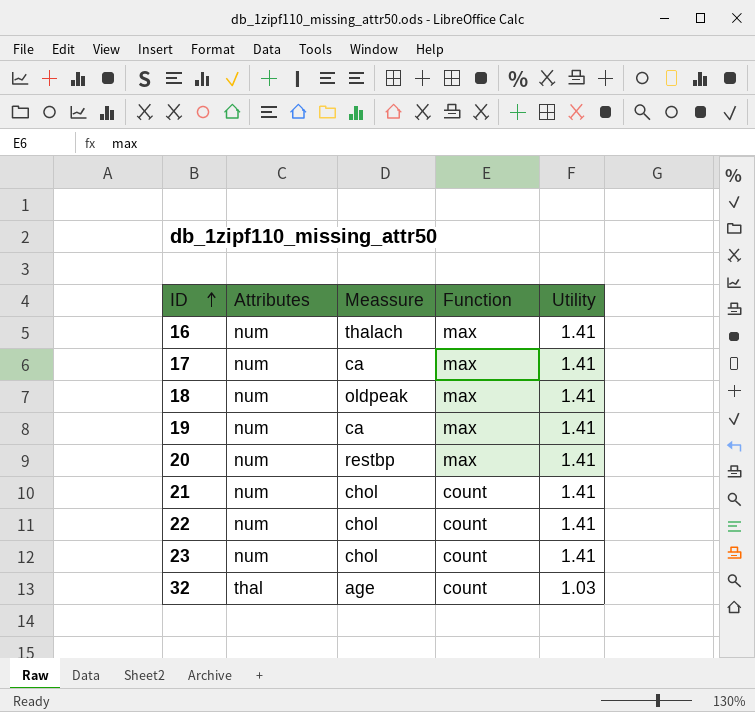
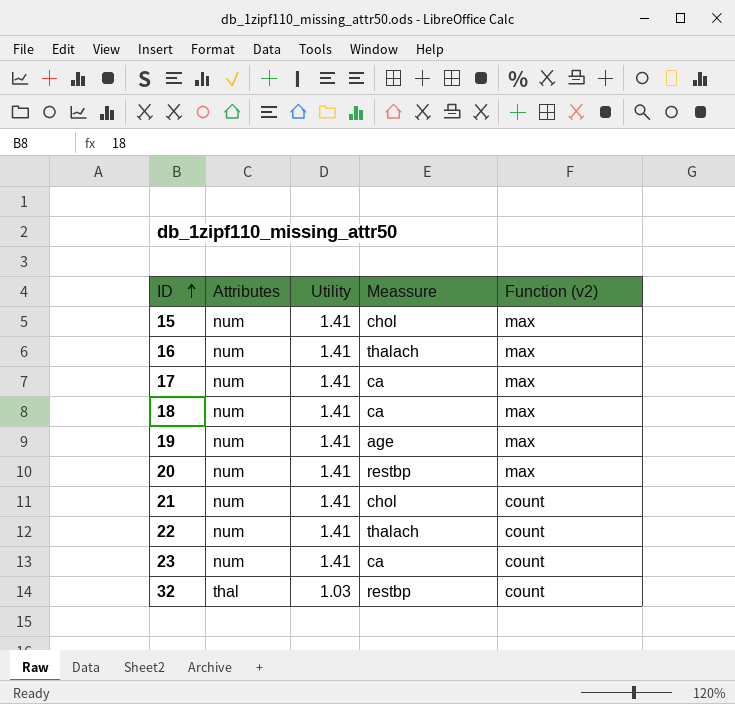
column Utility | position: 5 -> 3
column name: Function -> Function (v2)
row 15: none -> num | 1.41 | chol | max
18 | Meassure: oldpeak -> ca
19 | Meassure: ca -> age
22 | Meassure: chol -> thalach
23 | Meassure: chol -> ca
32 | Meassure: age -> restbp

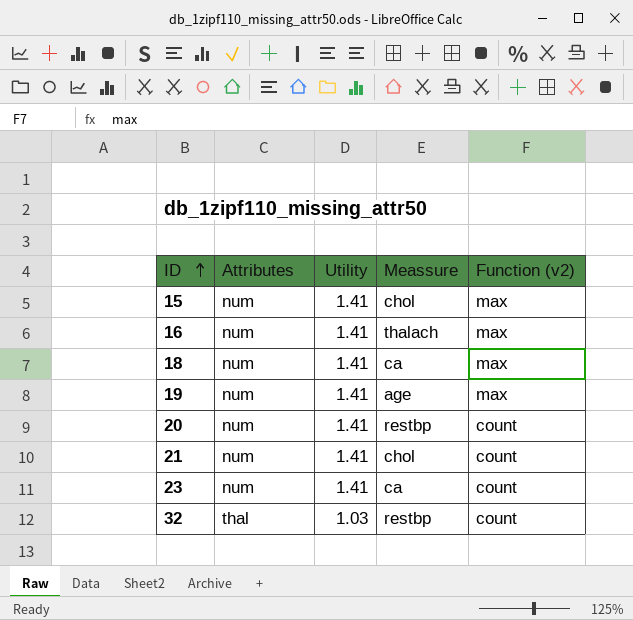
row 17: num | 1.41 | ca | max -> none
row 22: num | 1.41 | thalach | count -> none
20 | Function (v2): max -> count

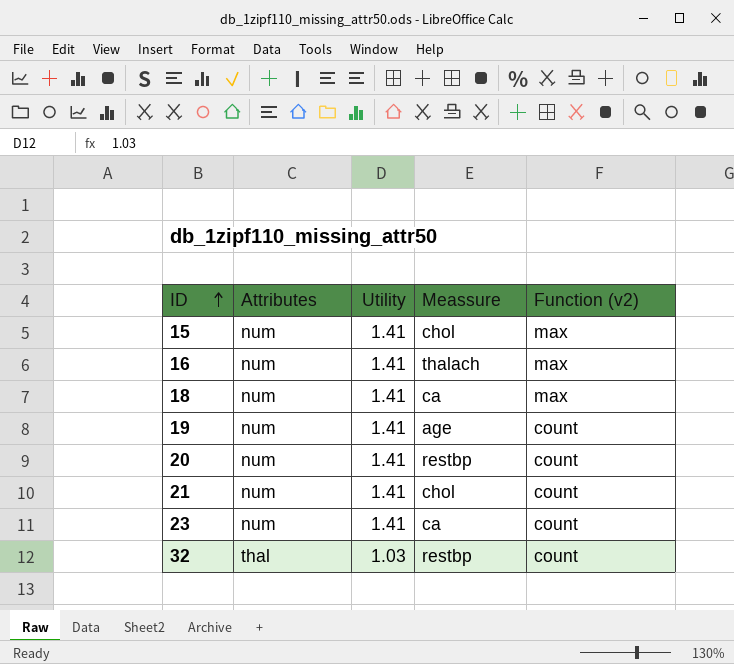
19 | Function (v2): max -> count

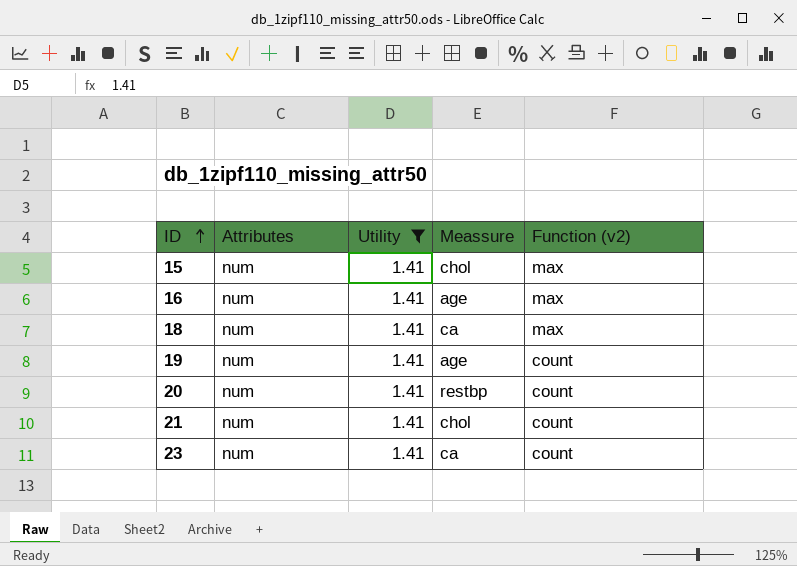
filter: none -> Utility = 1.41
16 | Meassure: thalach -> age

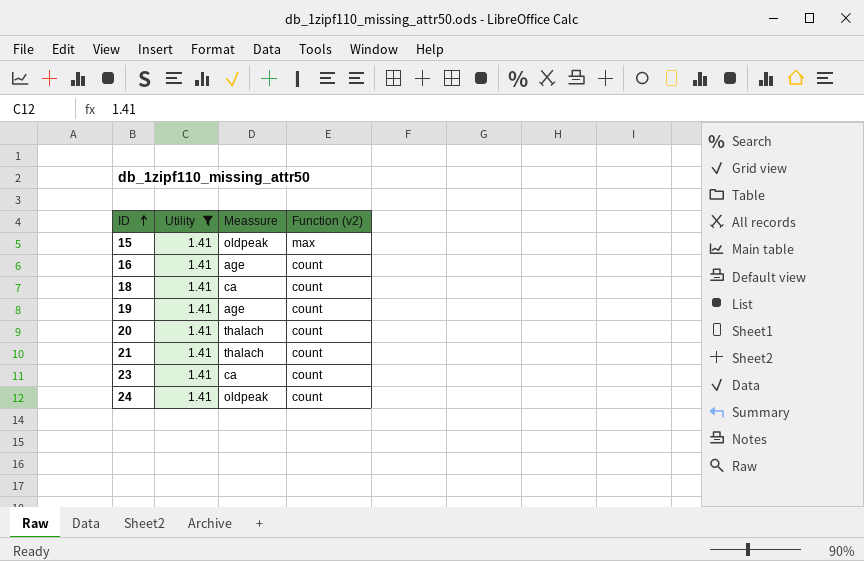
column Attributes | position: 2 -> none
15 | Meassure: chol -> oldpeak
16 | Function (v2): max -> count
18 | Function (v2): max -> count
20 | Meassure: restbp -> thalach
21 | Meassure: chol -> thalach
row 24: none -> 1.41 | oldpeak | count

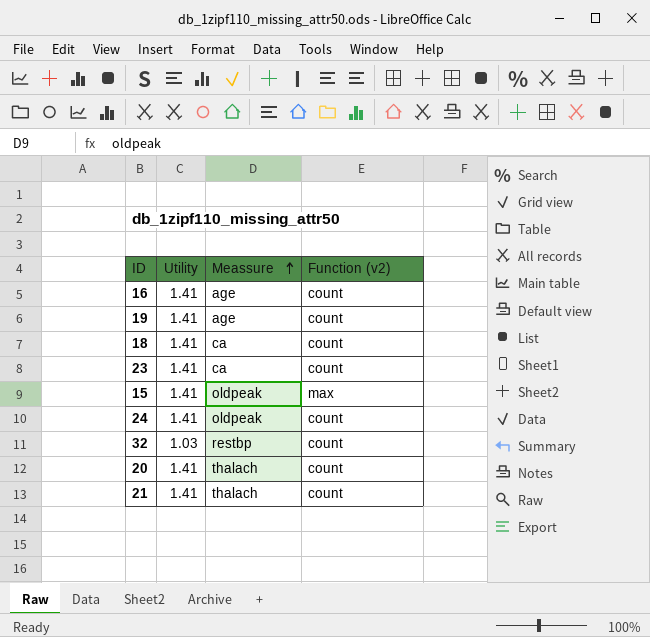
filter: Utility = 1.41 -> none
row order: ID ascending -> Meassure ascending

